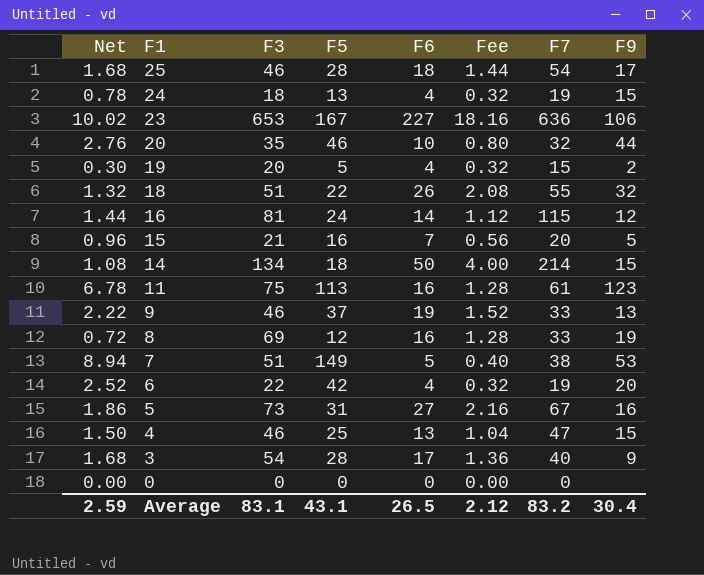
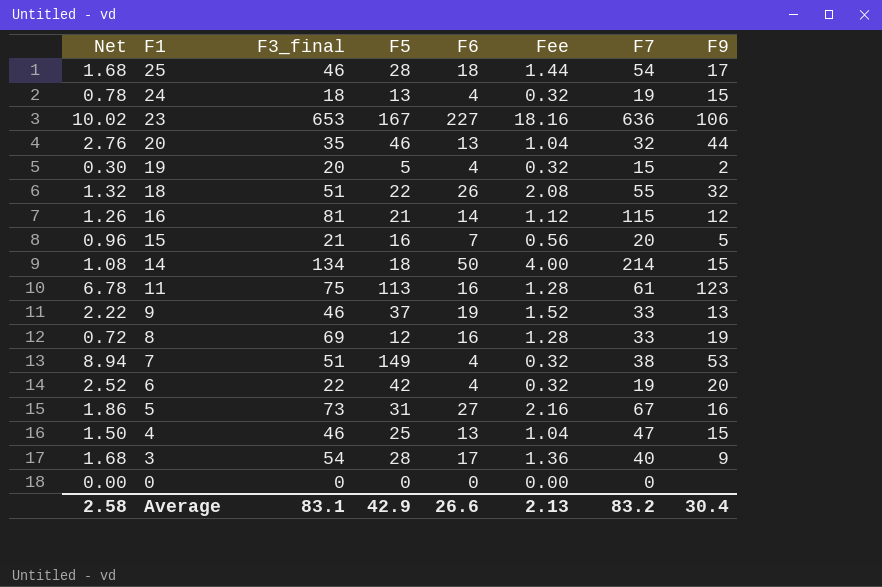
column name: F3 -> F3_final
20 | F6: 10 -> 13
20 | Fee: 0.80 -> 1.04
16 | Net: 1.44 -> 1.26
16 | F5: 24 -> 21
7 | F6: 5 -> 4
7 | Fee: 0.40 -> 0.32
Average | Net: 2.59 -> 2.58
Average | F5: 43.1 -> 42.9
Average | F6: 26.5 -> 26.6
Average | Fee: 2.12 -> 2.13

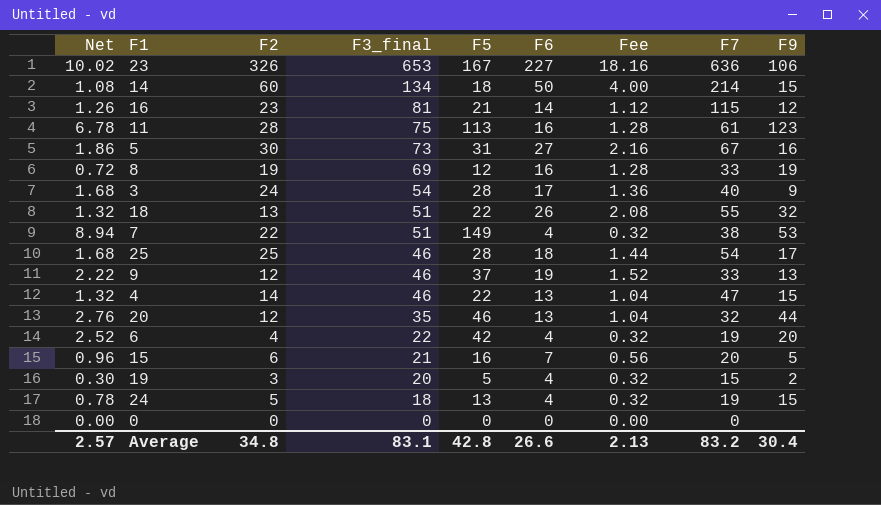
row order: F1 descending -> F3_final descending
column F2 | position: none -> 3
4 | Net: 1.50 -> 1.32
4 | F5: 25 -> 22
Average | Net: 2.58 -> 2.57
Average | F5: 42.9 -> 42.8

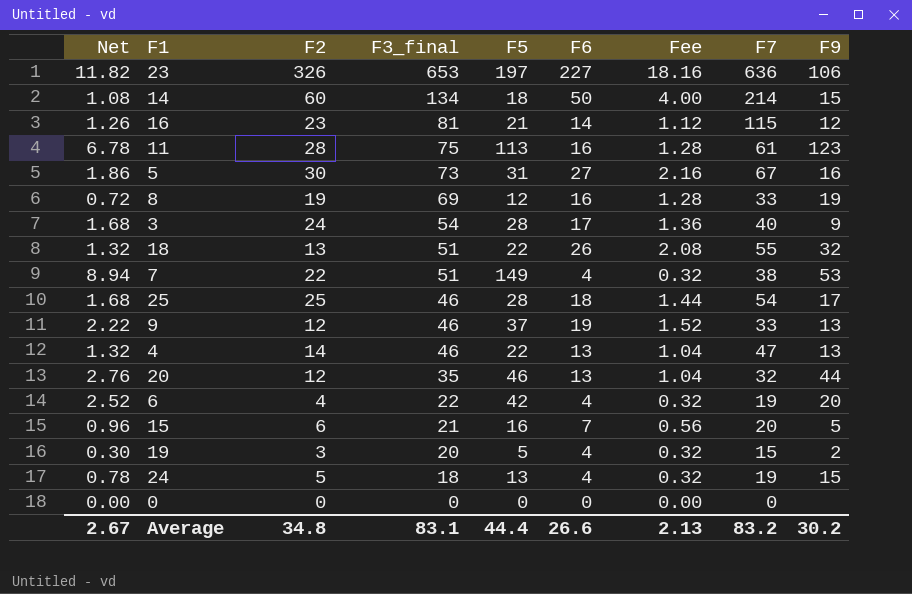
23 | Net: 10.02 -> 11.82
23 | F5: 167 -> 197
4 | F9: 15 -> 13
Average | Net: 2.57 -> 2.67
Average | F5: 42.8 -> 44.4
Average | F9: 30.4 -> 30.2

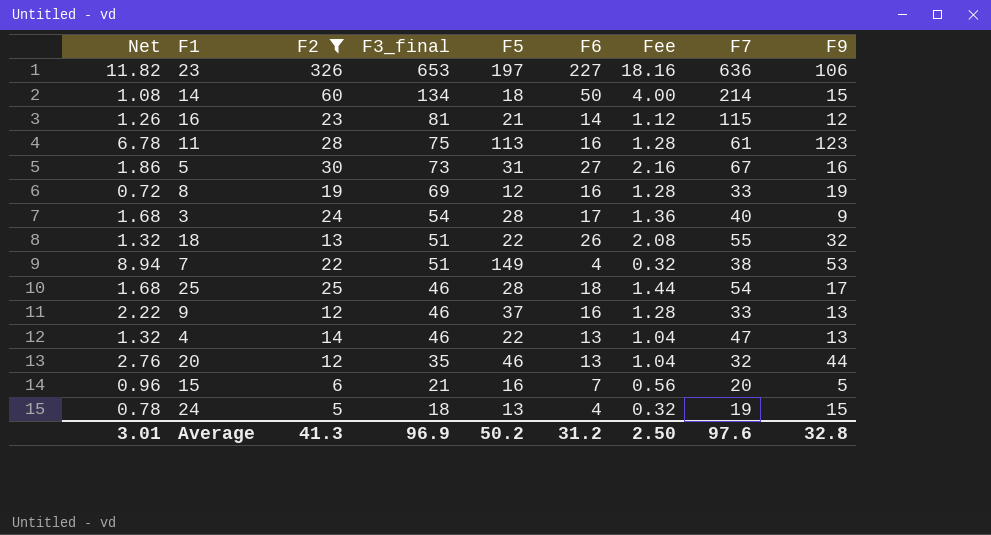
filter: none -> F2 >= 5
9 | F6: 19 -> 16
9 | Fee: 1.52 -> 1.28
Average | Net: 2.67 -> 3.01
Average | F2: 34.8 -> 41.3
Average | F3_final: 83.1 -> 96.9
Average | F5: 44.4 -> 50.2
Average | F6: 26.6 -> 31.2
Average | Fee: 2.13 -> 2.50
Average | F7: 83.2 -> 97.6
Average | F9: 30.2 -> 32.8

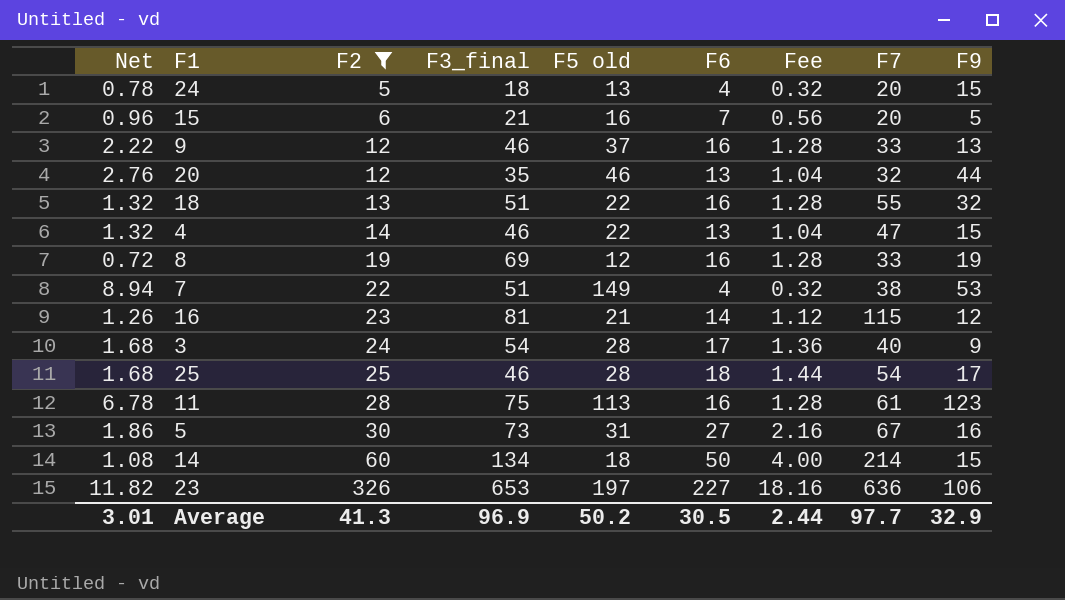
row order: F3_final descending -> F2 ascending
column name: F5 -> F5 old
24 | F7: 19 -> 20
18 | F6: 26 -> 16
18 | Fee: 2.08 -> 1.28
4 | F9: 13 -> 15
Average | F6: 31.2 -> 30.5
Average | Fee: 2.50 -> 2.44
Average | F7: 97.6 -> 97.7
Average | F9: 32.8 -> 32.9

